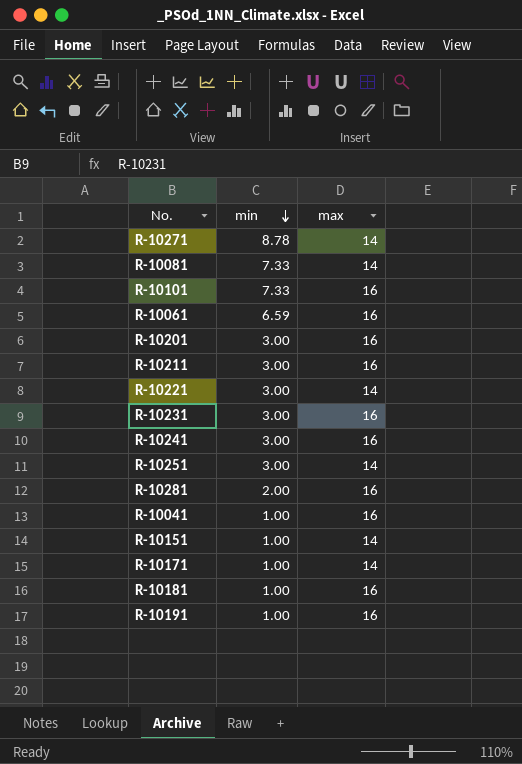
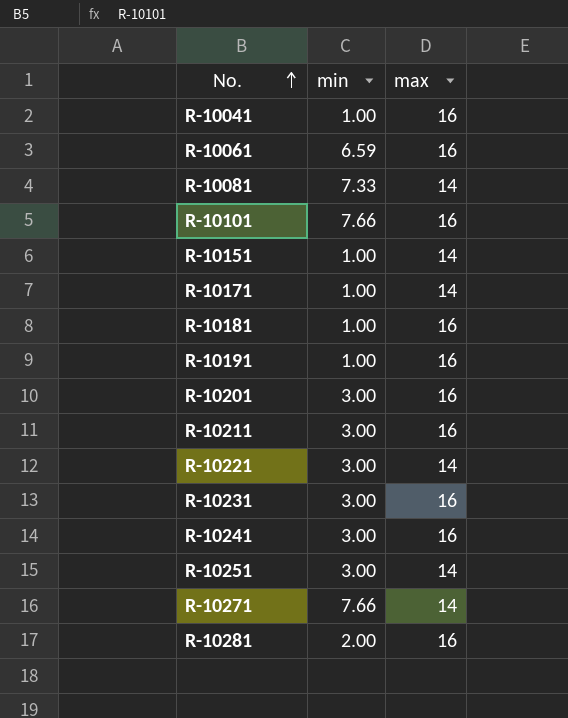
row order: min descending -> No. ascending
R-10101 | min: 7.33 -> 7.66
R-10271 | min: 8.78 -> 7.66

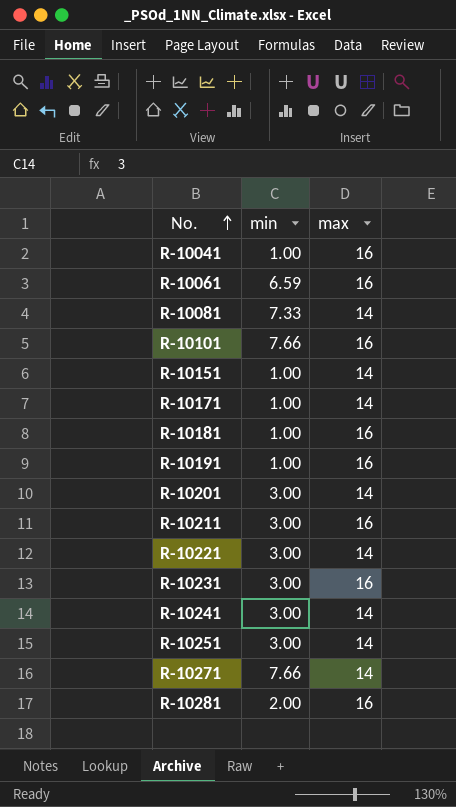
R-10201 | max: 16 -> 14
R-10241 | max: 16 -> 14

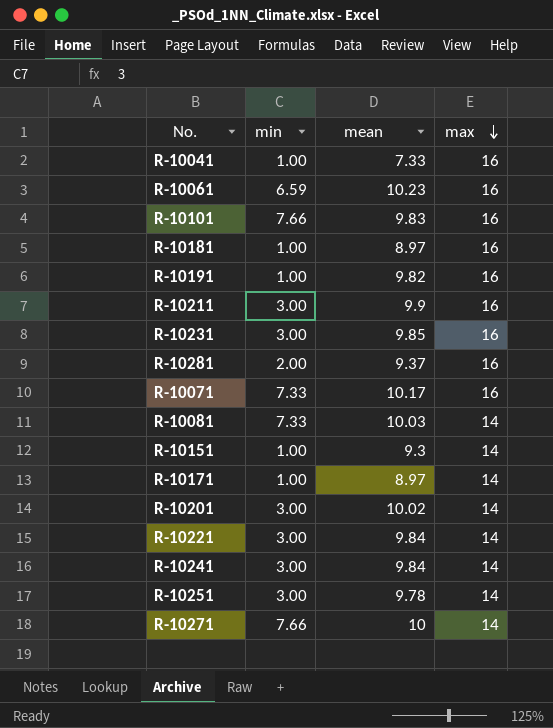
row order: No. ascending -> max descending
column mean | position: none -> 3
row R-10071: none -> 7.33 | 10.17 | 16

